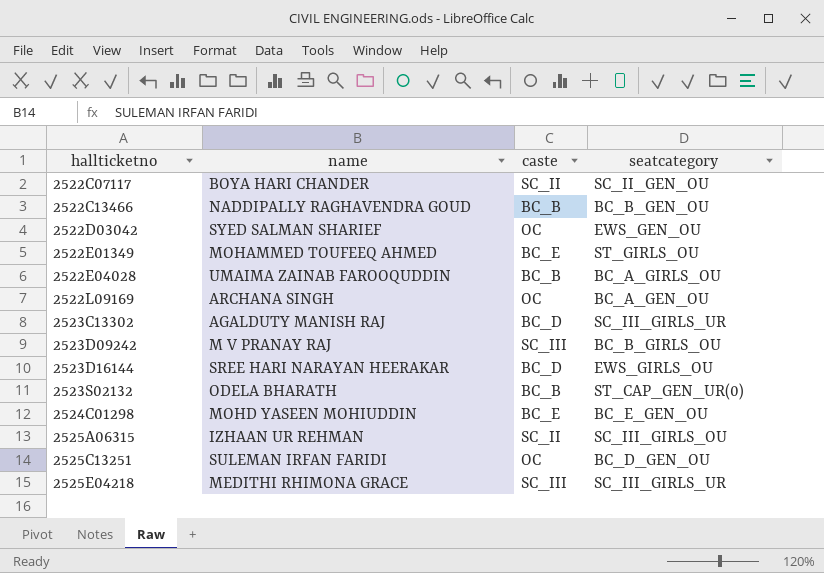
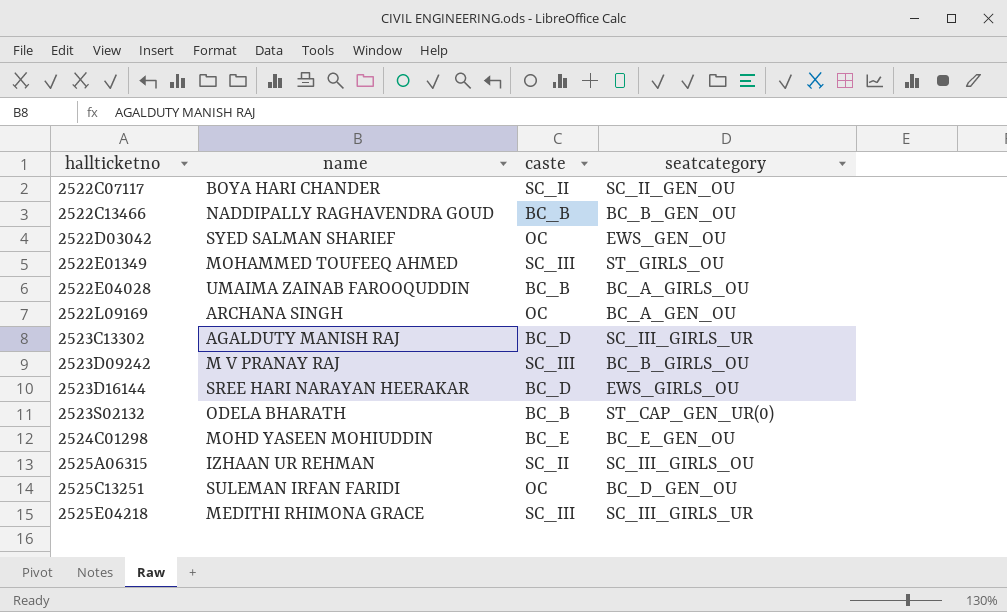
2522E01349 | caste: BC_E -> SC_III

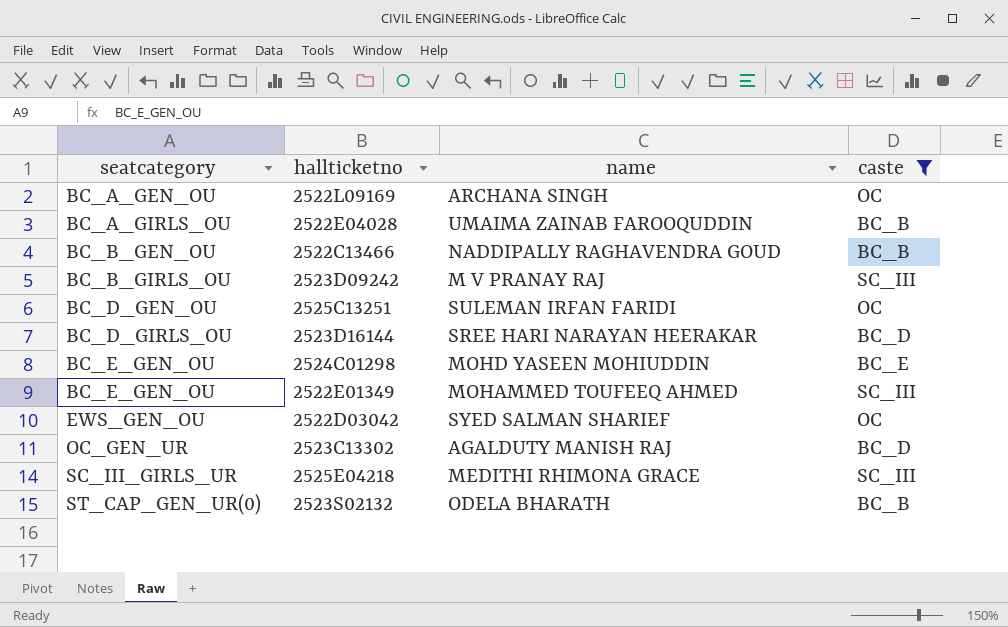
filter: none -> caste != SC_II
row order: hallticketno ascending -> seatcategory ascending
column seatcategory | position: 4 -> 1
2523D16144 | seatcategory: EWS_GIRLS_OU -> BC_D_GIRLS_OU
2522E01349 | seatcategory: ST_GIRLS_OU -> BC_E_GEN_OU
2523C13302 | seatcategory: SC_III_GIRLS_UR -> OC_GEN_UR

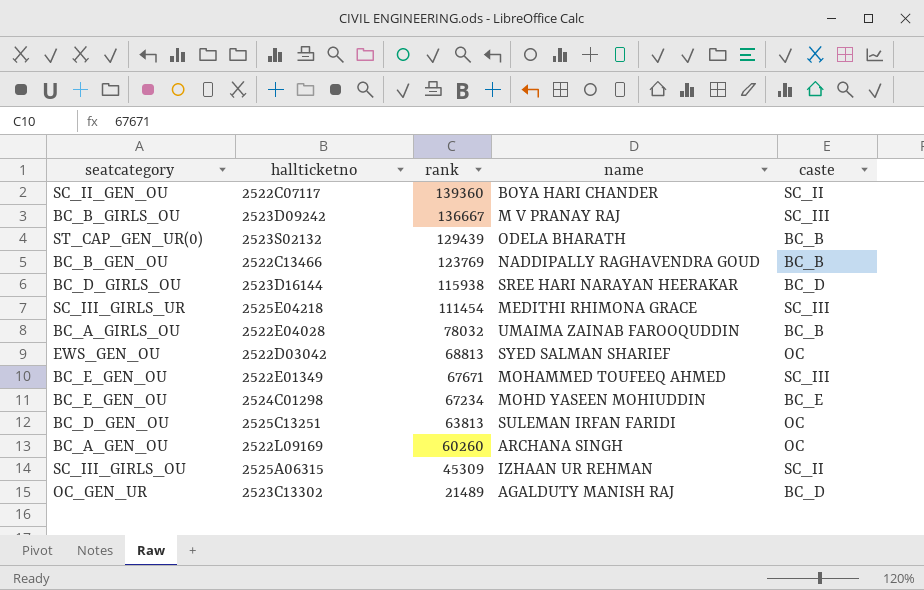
filter: caste != SC_II -> none
row order: seatcategory ascending -> rank descending
column rank | position: none -> 3

